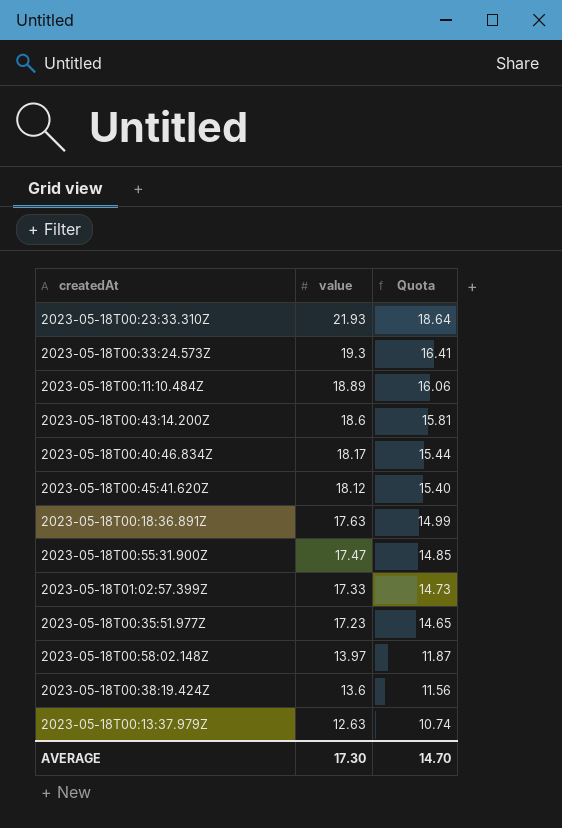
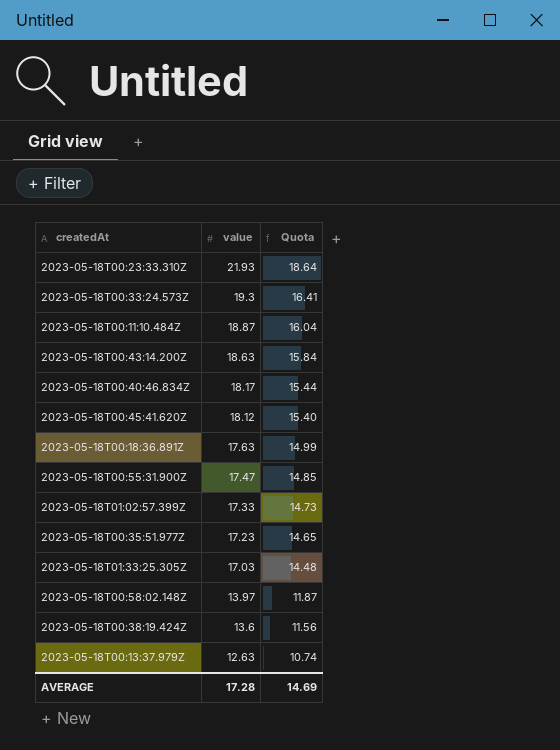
2023-05-18T00:11:10.484Z | value: 18.89 -> 18.87
2023-05-18T00:11:10.484Z | Quota: 16.06 -> 16.04
2023-05-18T00:43:14.200Z | value: 18.6 -> 18.63
2023-05-18T00:43:14.200Z | Quota: 15.81 -> 15.84
row 2023-05-18T01:33:25.305Z: none -> 17.03 | 14.48
AVERAGE | value: 17.30 -> 17.28
AVERAGE | Quota: 14.70 -> 14.69

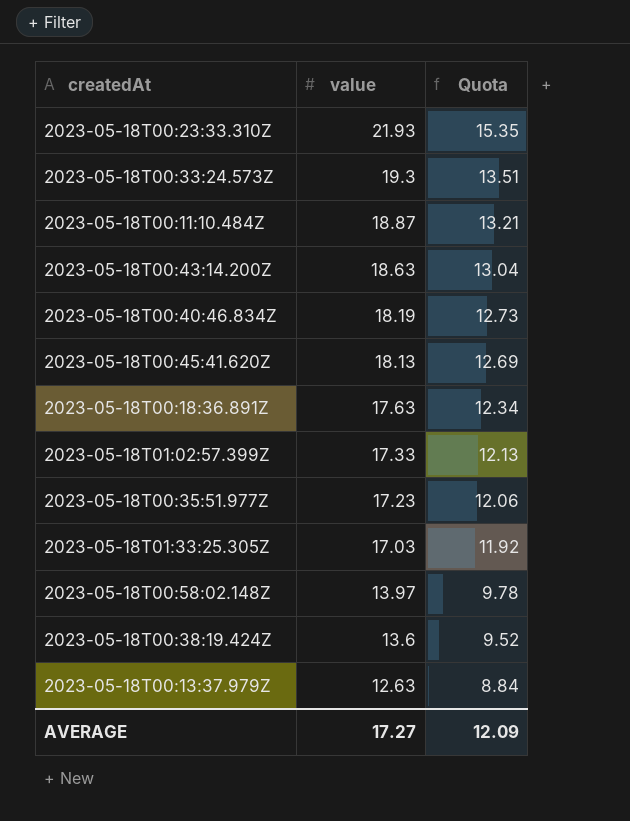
column Quota | formula: [value] * 0.85 -> [value] * 0.7
row 2023-05-18T00:55:31.900Z: 17.47 | 14.85 -> none
2023-05-18T00:40:46.834Z | value: 18.17 -> 18.19
2023-05-18T00:45:41.620Z | value: 18.12 -> 18.13
AVERAGE | value: 17.28 -> 17.27
AVERAGE | Quota: 14.69 -> 12.09

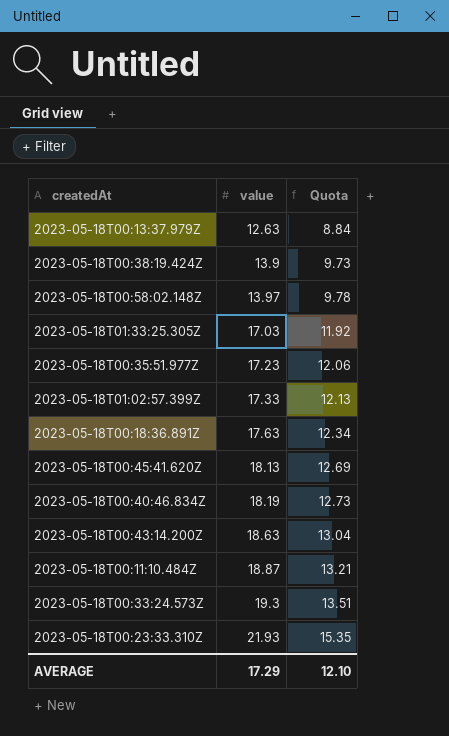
row order: value descending -> value ascending
2023-05-18T00:38:19.424Z | value: 13.6 -> 13.9
2023-05-18T00:38:19.424Z | Quota: 9.52 -> 9.73
AVERAGE | value: 17.27 -> 17.29
AVERAGE | Quota: 12.09 -> 12.10

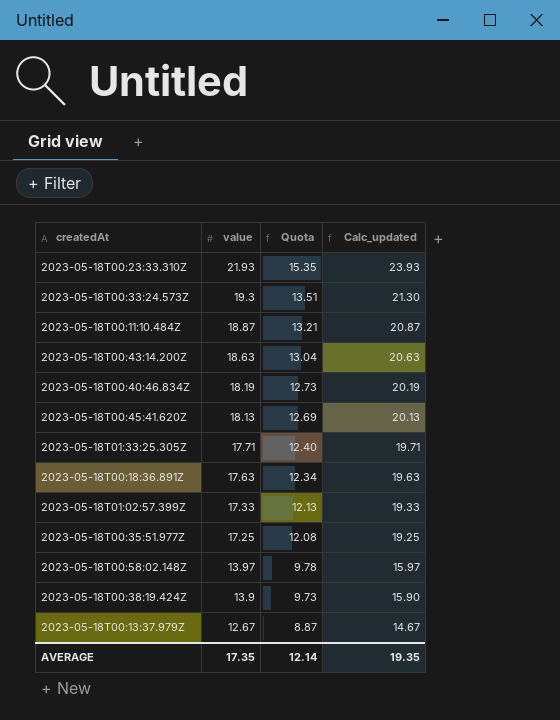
row order: value ascending -> value descending
column Calc_updated | formula: none -> [value] + 2
2023-05-18T01:33:25.305Z | value: 17.03 -> 17.71
2023-05-18T01:33:25.305Z | Quota: 11.92 -> 12.40
2023-05-18T00:35:51.977Z | value: 17.23 -> 17.25
2023-05-18T00:35:51.977Z | Quota: 12.06 -> 12.08
2023-05-18T00:13:37.979Z | value: 12.63 -> 12.67
2023-05-18T00:13:37.979Z | Quota: 8.84 -> 8.87
AVERAGE | value: 17.29 -> 17.35
AVERAGE | Quota: 12.10 -> 12.14

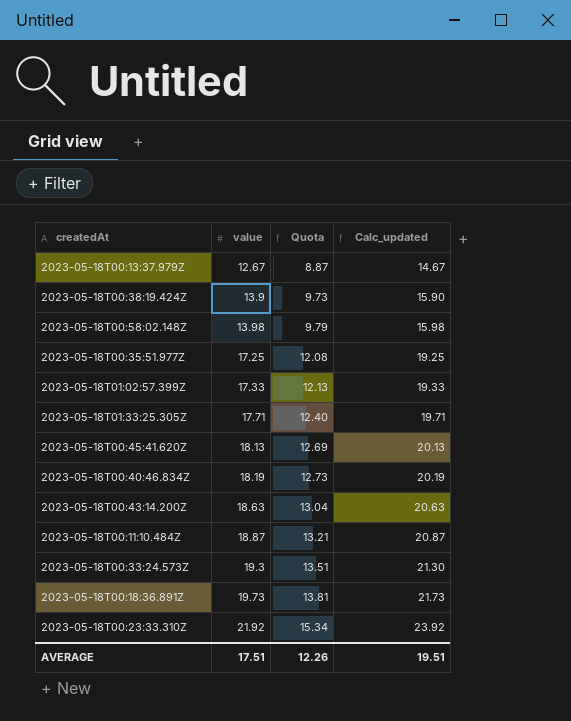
row order: value descending -> value ascending
2023-05-18T00:58:02.148Z | value: 13.97 -> 13.98
2023-05-18T00:58:02.148Z | Quota: 9.78 -> 9.79
2023-05-18T00:58:02.148Z | Calc_updated: 15.97 -> 15.98
2023-05-18T00:18:36.891Z | value: 17.63 -> 19.73
2023-05-18T00:18:36.891Z | Quota: 12.34 -> 13.81
2023-05-18T00:18:36.891Z | Calc_updated: 19.63 -> 21.73
2023-05-18T00:23:33.310Z | value: 21.93 -> 21.92
2023-05-18T00:23:33.310Z | Quota: 15.35 -> 15.34
2023-05-18T00:23:33.310Z | Calc_updated: 23.93 -> 23.92
AVERAGE | value: 17.35 -> 17.51
AVERAGE | Quota: 12.14 -> 12.26
AVERAGE | Calc_updated: 19.35 -> 19.51

